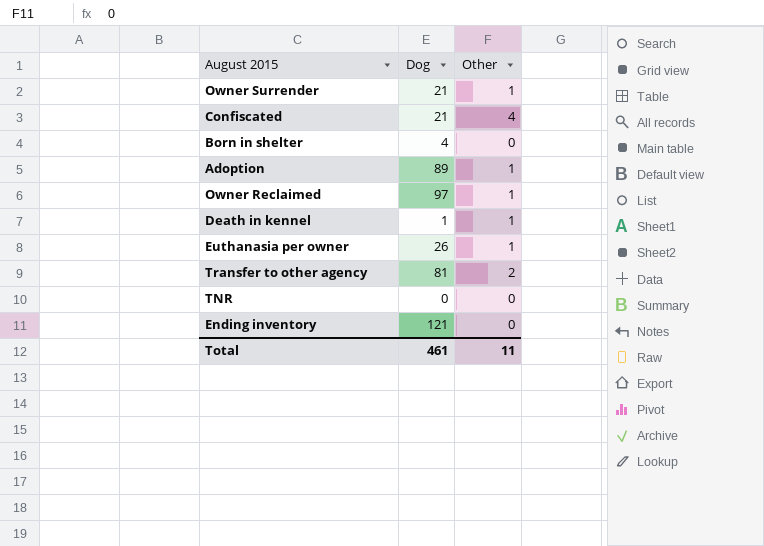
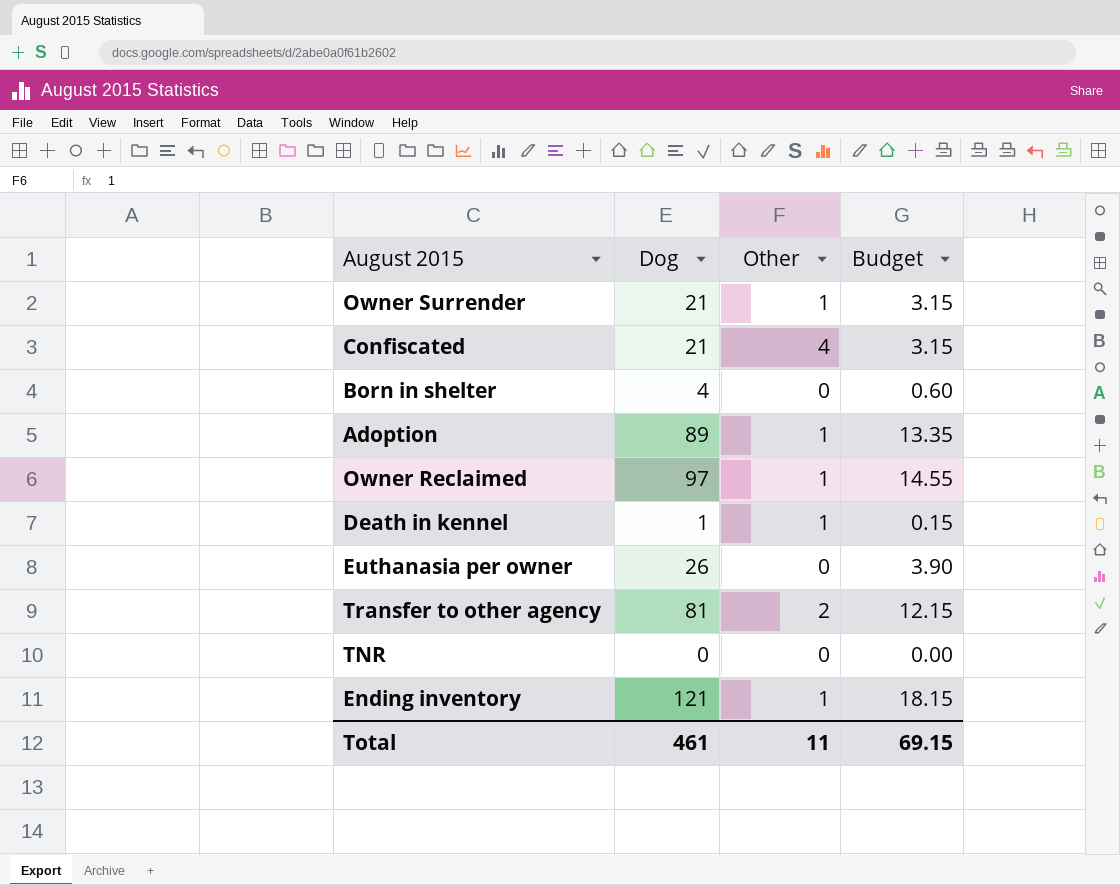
column Budget | formula: none -> [Dog] * 0.15
Euthanasia per owner | Other: 1 -> 0
Ending inventory | Other: 0 -> 1

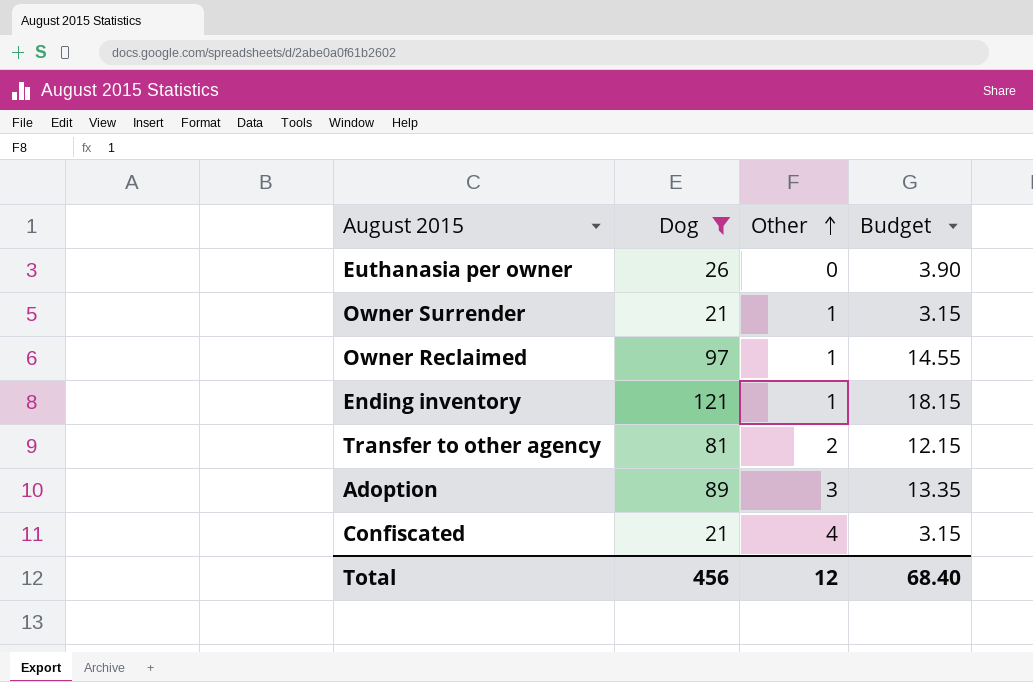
filter: none -> Dog >= 21
row order: none -> Other ascending
Adoption | Other: 1 -> 3
Total | Dog: 461 -> 456
Total | Other: 11 -> 12
Total | Budget: 69.15 -> 68.40

